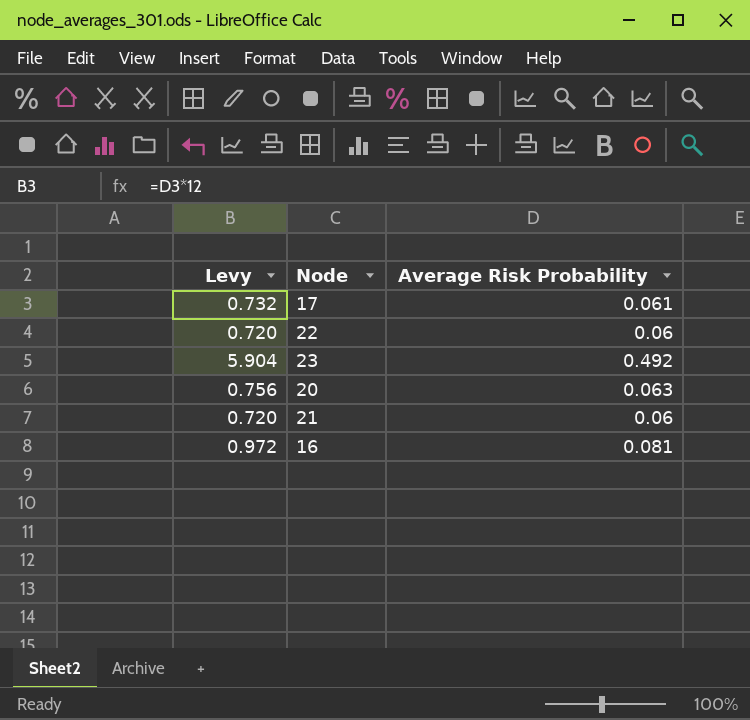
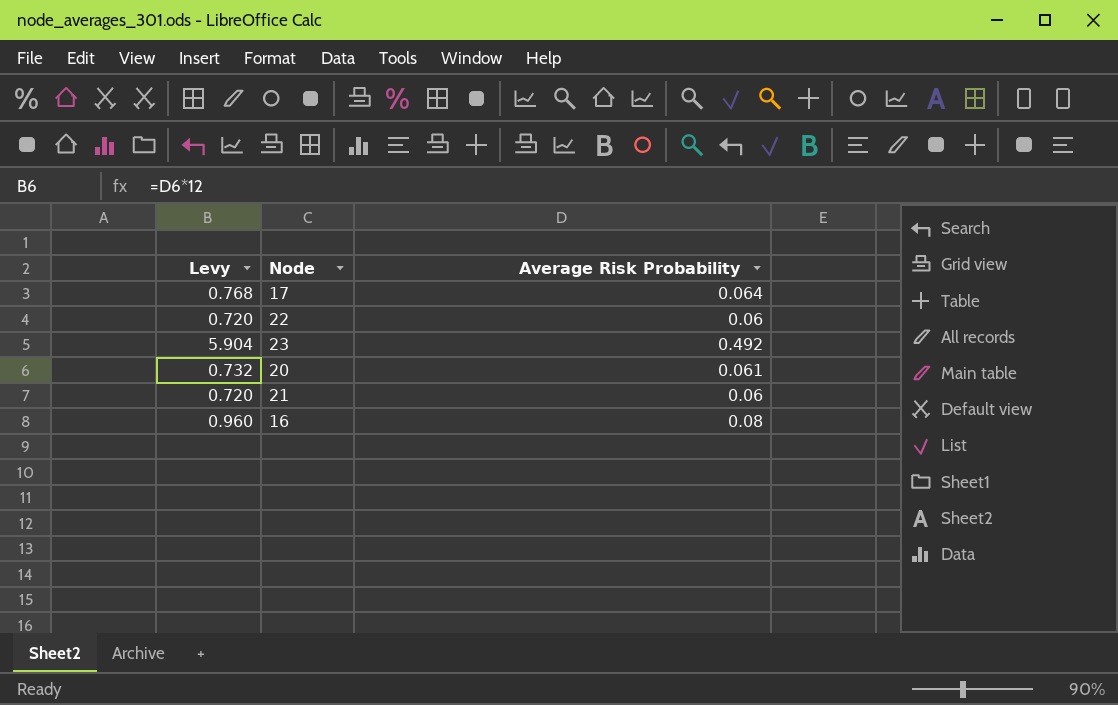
17 | Levy: 0.732 -> 0.768
17 | Average Risk Probability: 0.061 -> 0.064
20 | Levy: 0.756 -> 0.732
20 | Average Risk Probability: 0.063 -> 0.061
16 | Levy: 0.972 -> 0.960
16 | Average Risk Probability: 0.081 -> 0.08

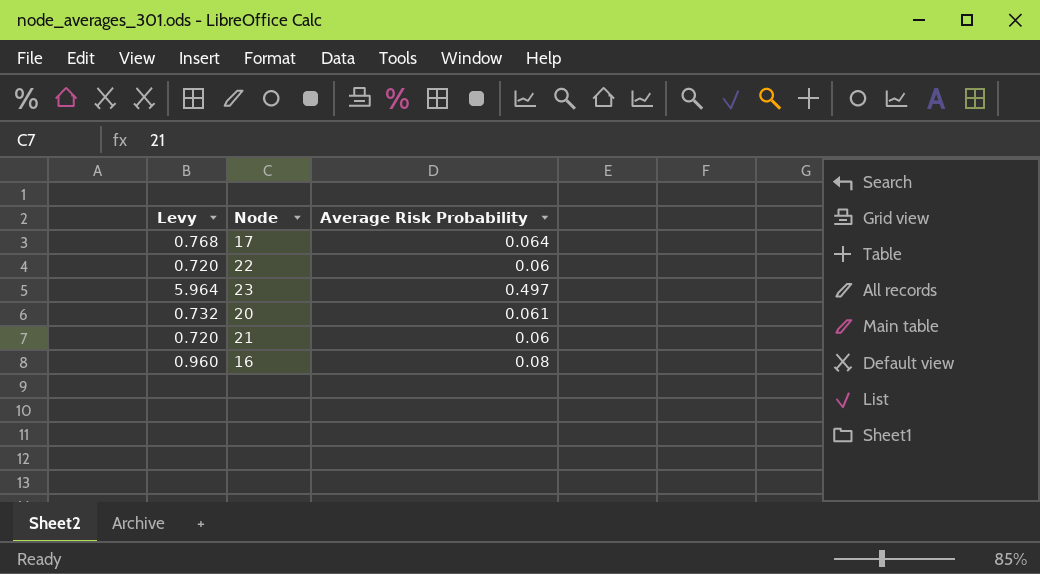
23 | Levy: 5.904 -> 5.964
23 | Average Risk Probability: 0.492 -> 0.497

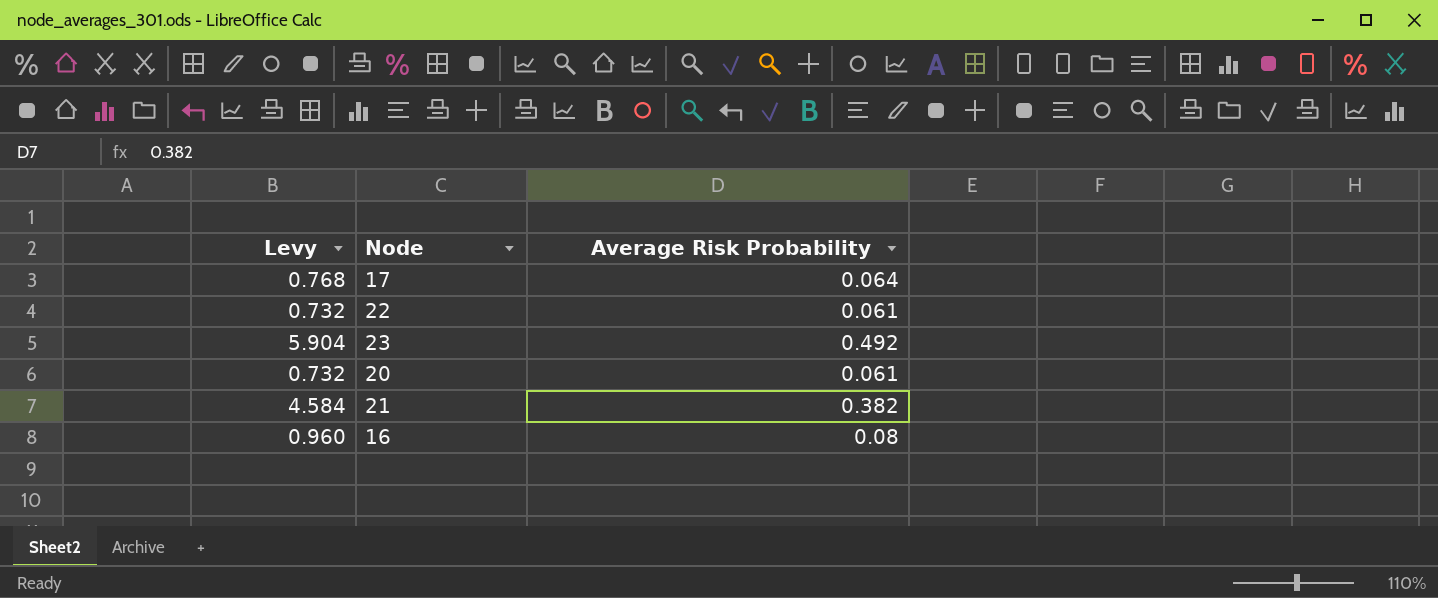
22 | Levy: 0.720 -> 0.732
22 | Average Risk Probability: 0.06 -> 0.061
23 | Levy: 5.964 -> 5.904
23 | Average Risk Probability: 0.497 -> 0.492
21 | Levy: 0.720 -> 4.584
21 | Average Risk Probability: 0.06 -> 0.382

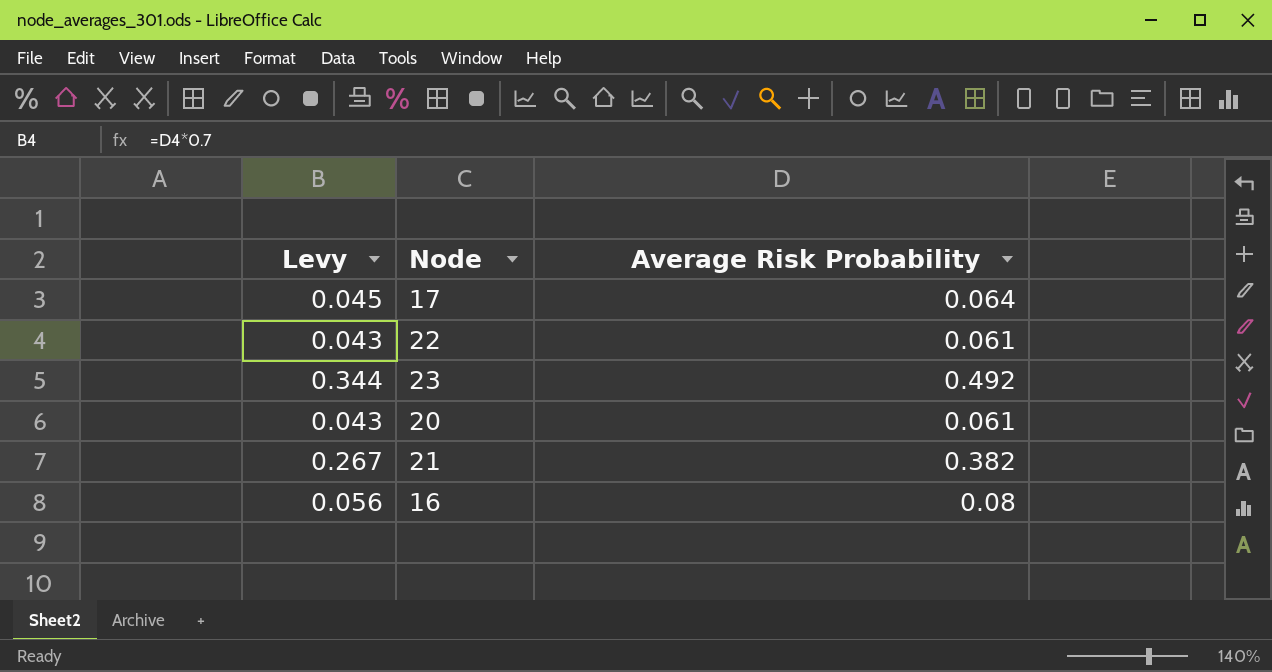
column Levy | formula: [Average Risk Probability] * 12 -> [Average Risk Probability] * 0.7

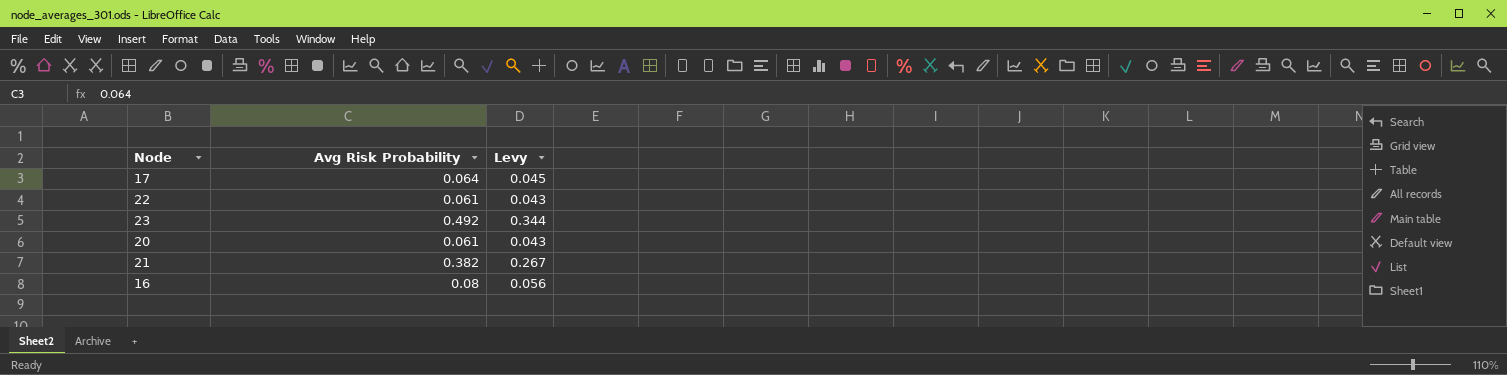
column name: Average Risk Probability -> Avg Risk Probability
column Levy | position: 1 -> 3

